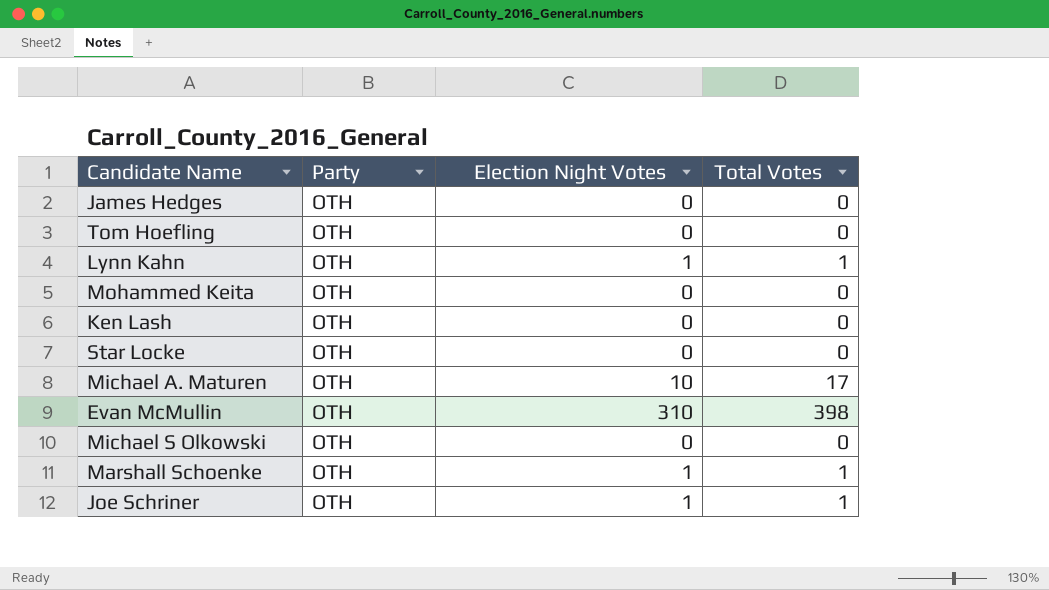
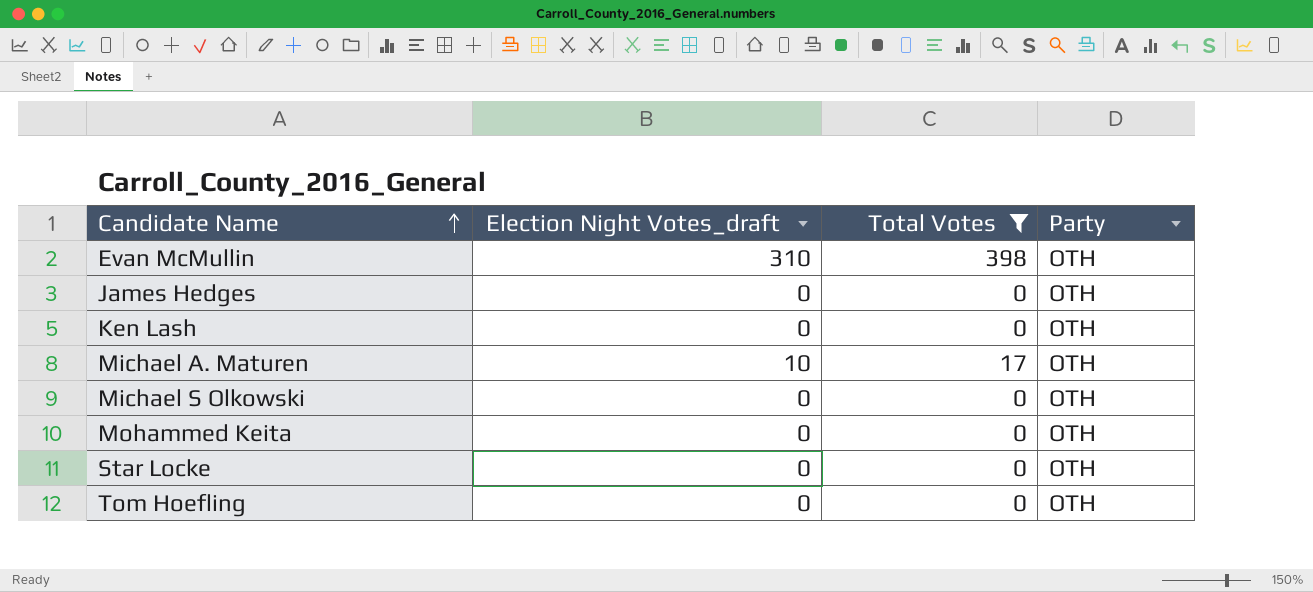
filter: none -> Total Votes != 1
row order: none -> Candidate Name ascending
column name: Election Night Votes -> Election Night Votes_draft
column Party | position: 2 -> 4

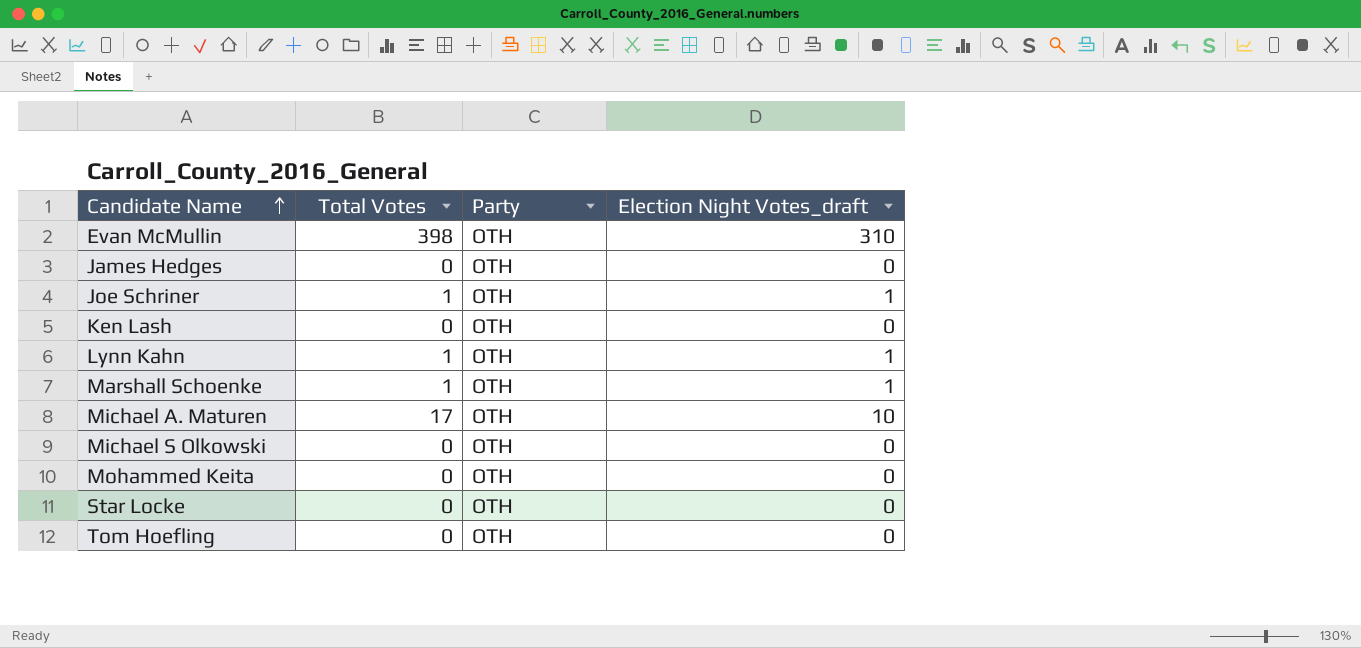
filter: Total Votes != 1 -> none
column Election Night Votes_draft | position: 2 -> 4

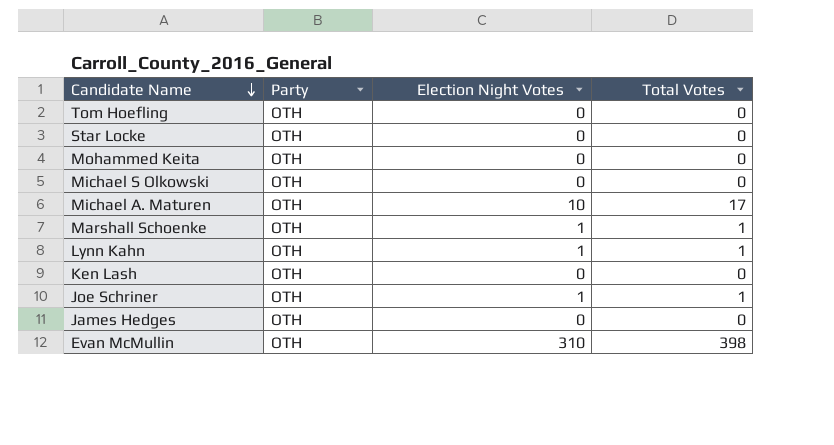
row order: Candidate Name ascending -> Candidate Name descending
column name: Election Night Votes_draft -> Election Night Votes
column Total Votes | position: 2 -> 4

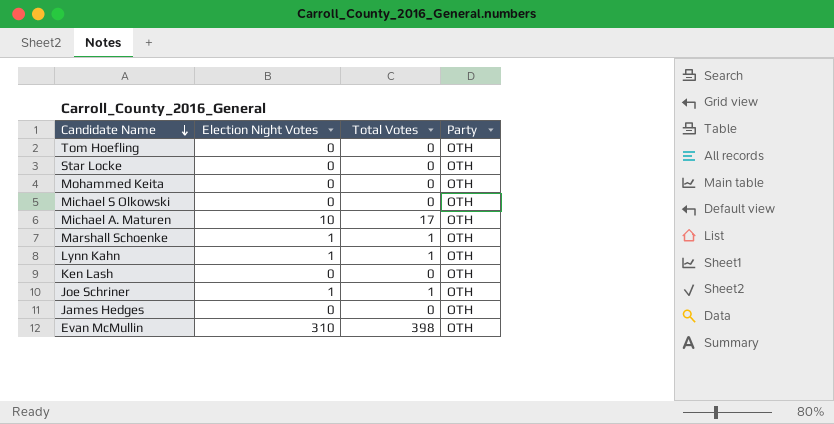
column Party | position: 2 -> 4

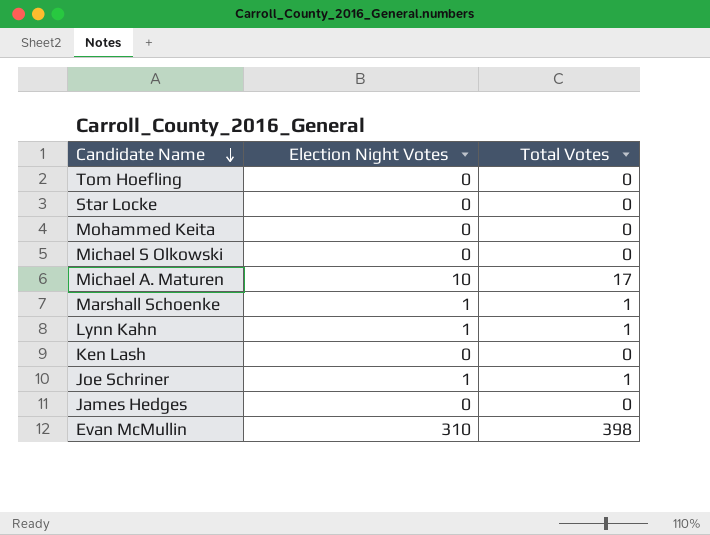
column Party | position: 4 -> none

